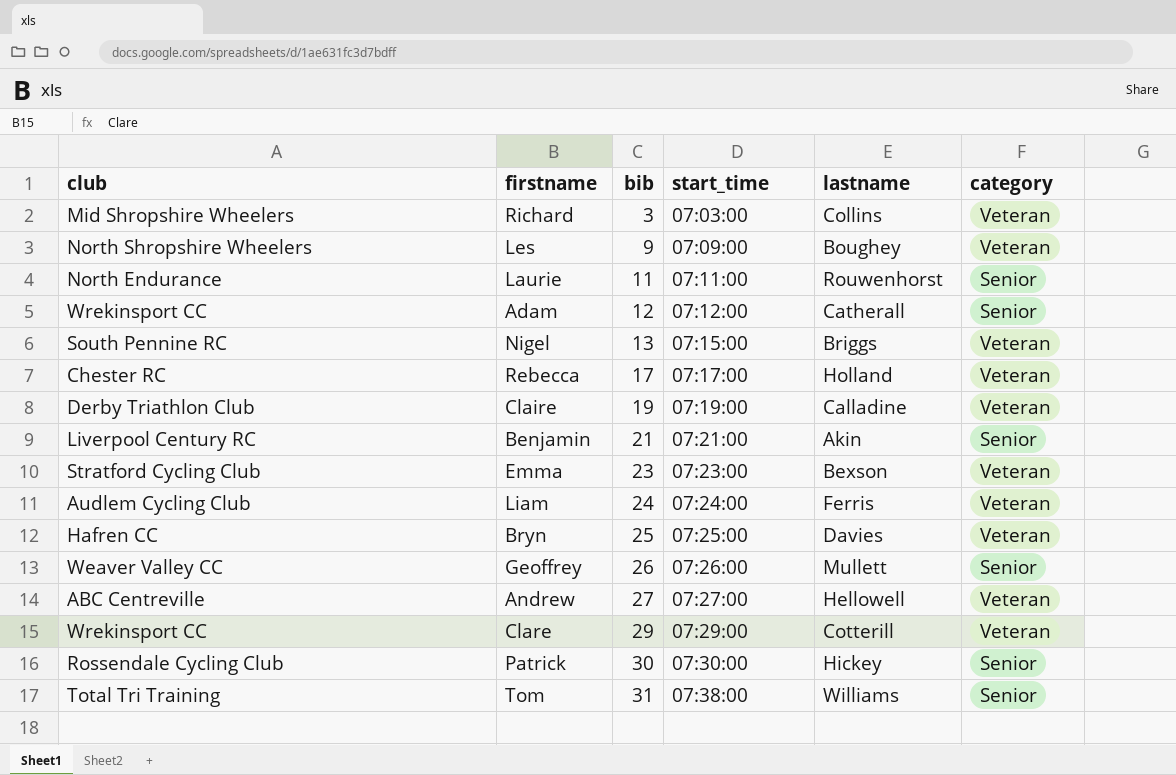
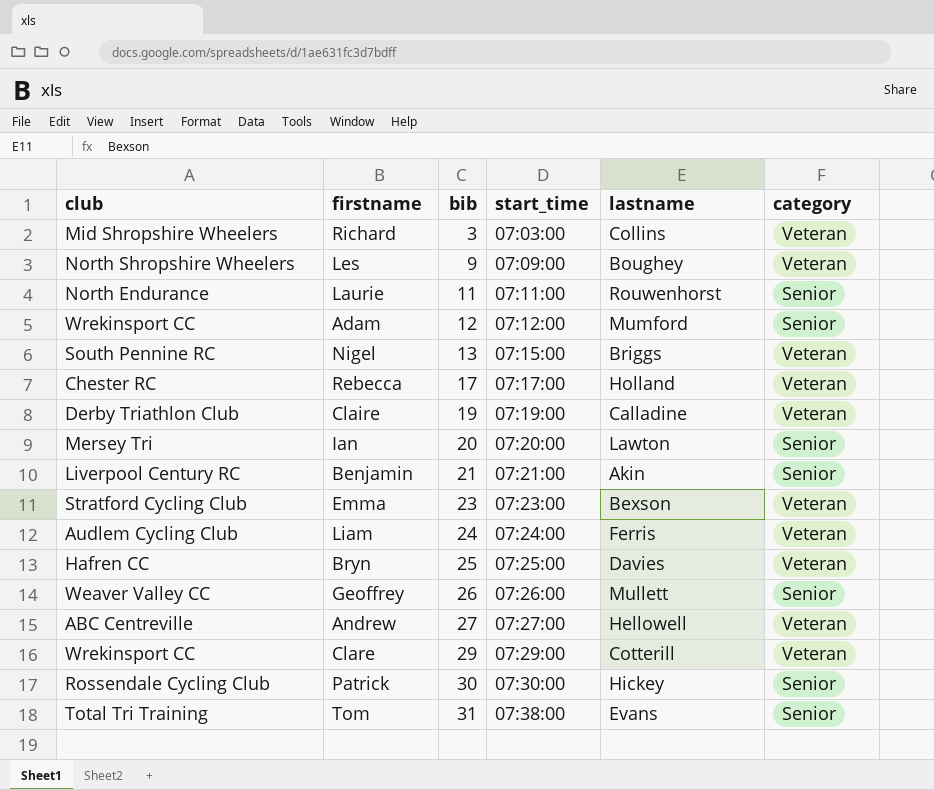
Adam | lastname: Catherall -> Mumford
row Ian: none -> Mersey Tri | 20 | 07:20:00 | Lawton | Senior
Tom | lastname: Williams -> Evans

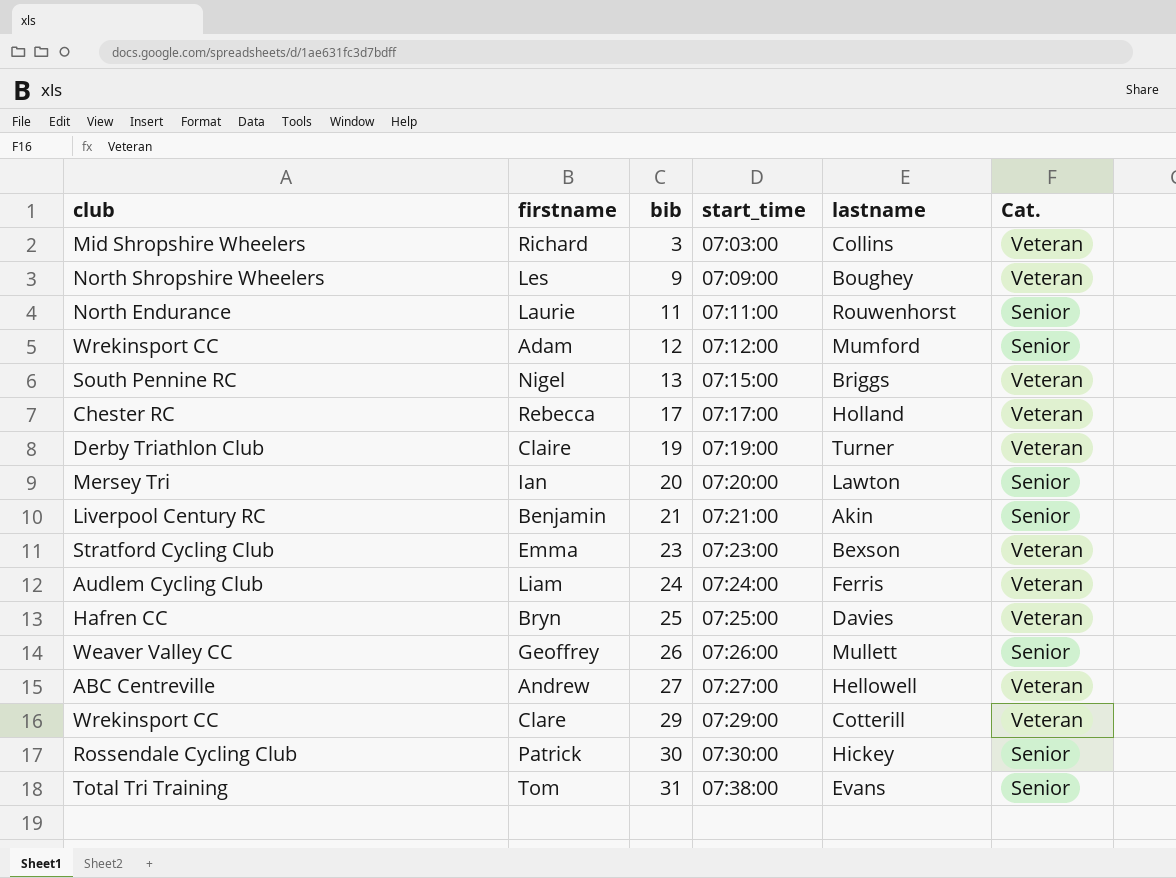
column name: category -> Cat.
Claire | lastname: Calladine -> Turner

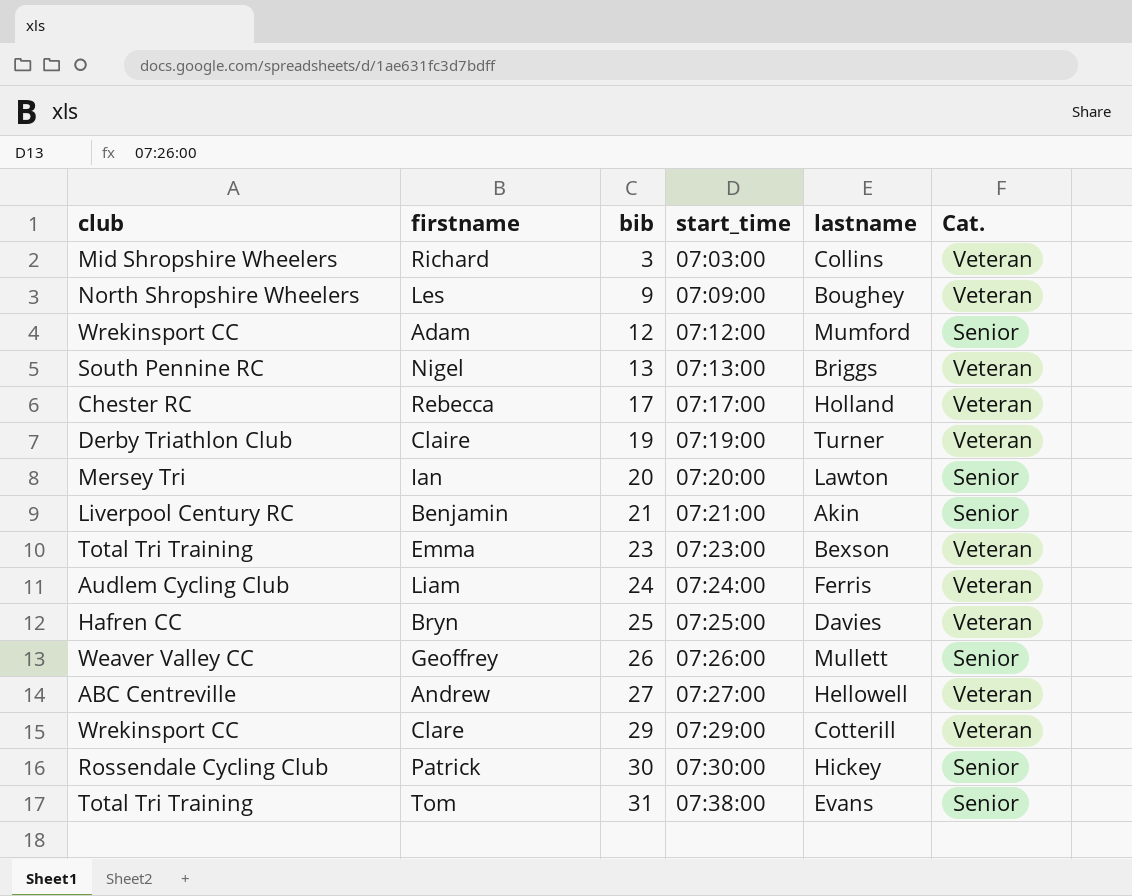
row Laurie: North Endurance | 11 | 07:11:00 | Rouwenhorst | Senior -> none
Nigel | start_time: 07:15:00 -> 07:13:00
Emma | club: Stratford Cycling Club -> Total Tri Training

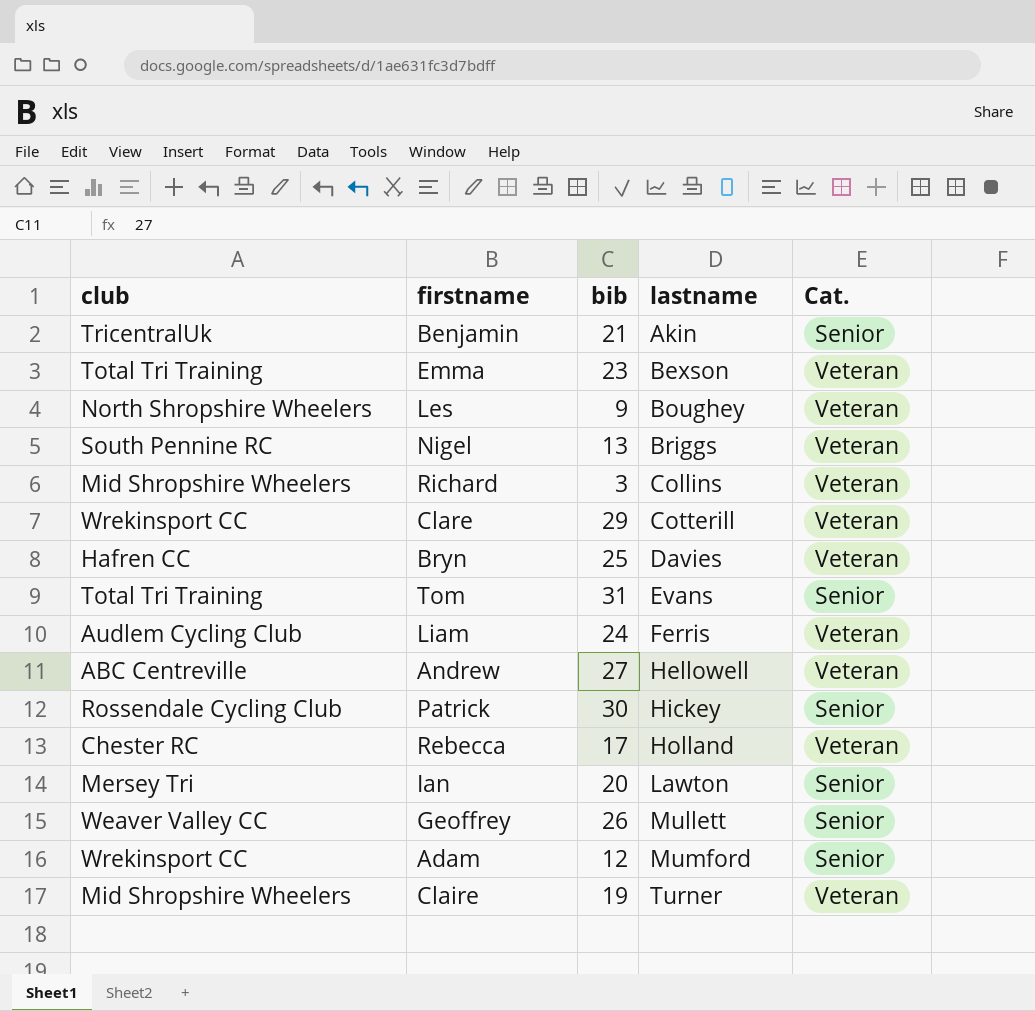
row order: bib ascending -> lastname ascending
column start_time | position: 4 -> none
Benjamin | club: Liverpool Century RC -> TricentralUk
Claire | club: Derby Triathlon Club -> Mid Shropshire Wheelers

